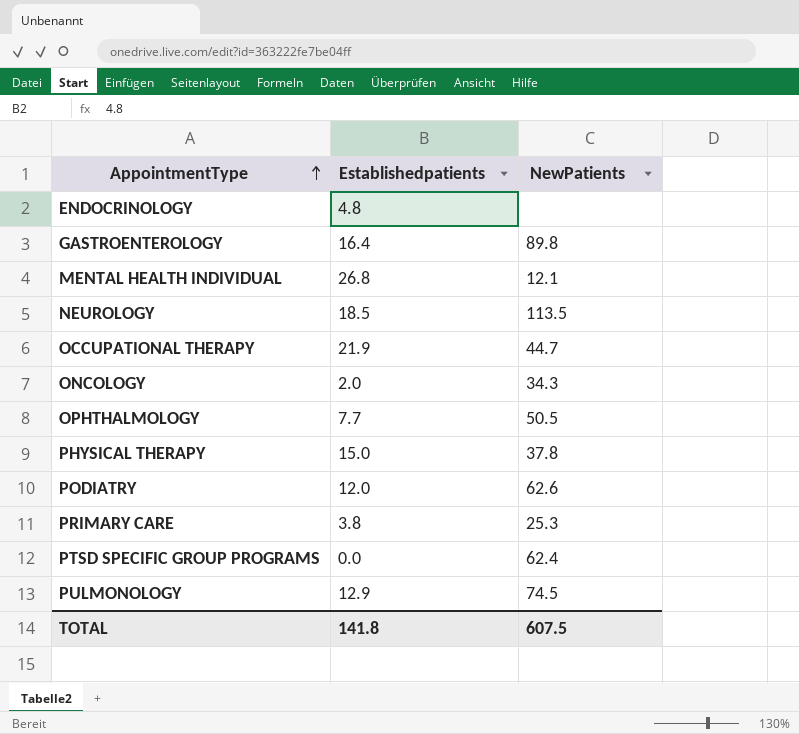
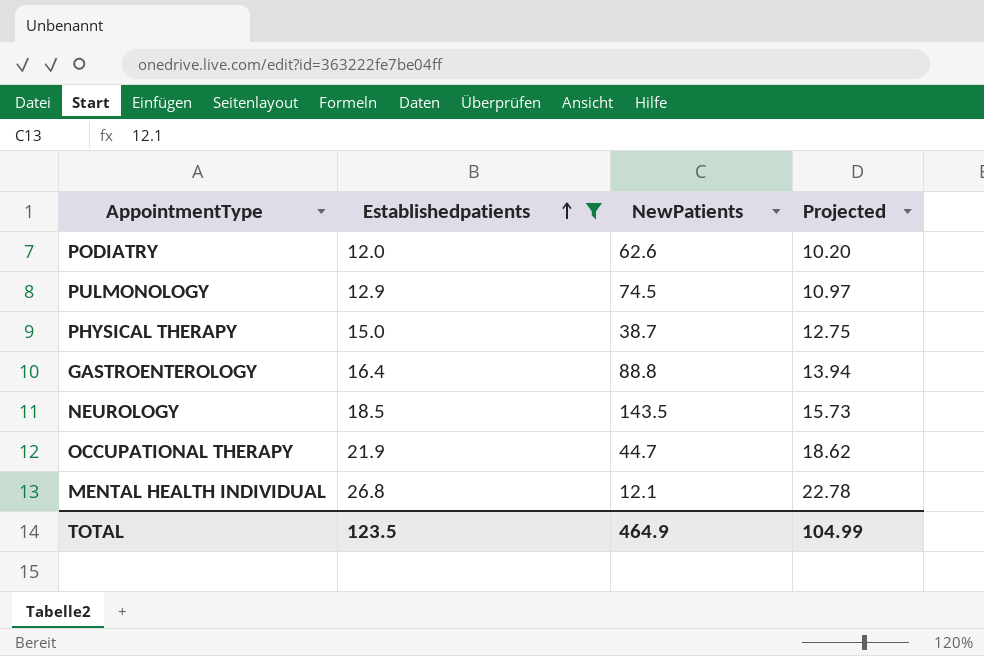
filter: none -> Establishedpatients >= 12.0
row order: AppointmentType ascending -> Establishedpatients ascending
column Projected | formula: none -> [Establishedpatients] * 0.85
PHYSICAL THERAPY | NewPatients: 37.8 -> 38.7
GASTROENTEROLOGY | NewPatients: 89.8 -> 88.8
NEUROLOGY | NewPatients: 113.5 -> 143.5
TOTAL | Establishedpatients: 141.8 -> 123.5
TOTAL | NewPatients: 607.5 -> 464.9

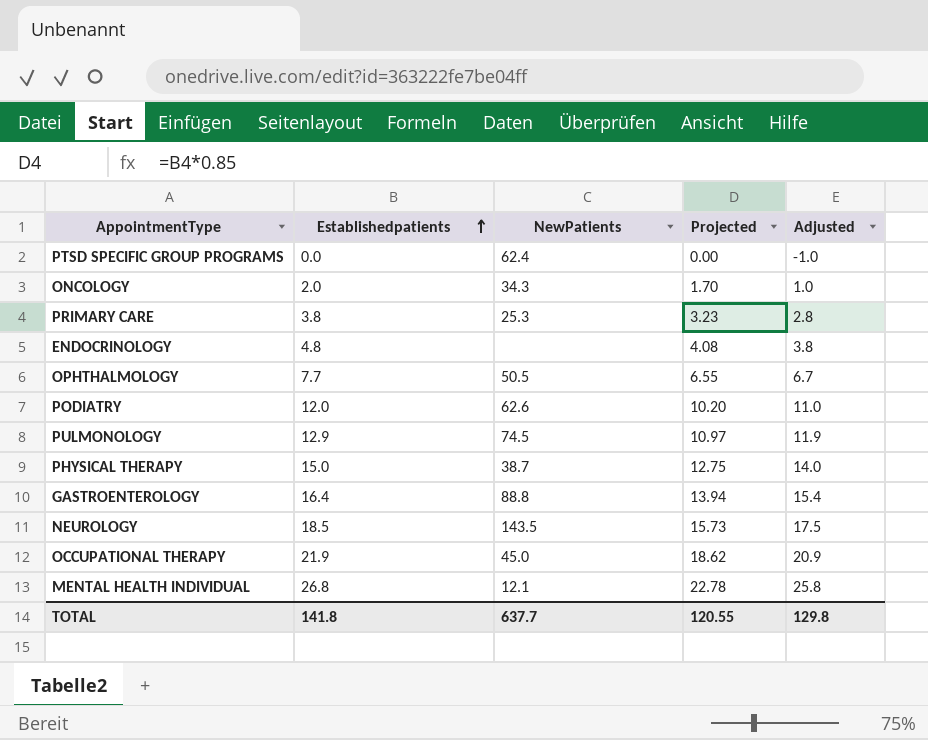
filter: Establishedpatients >= 12.0 -> none
column Adjusted | formula: none -> [Establishedpatients] - 1
OCCUPATIONAL THERAPY | NewPatients: 44.7 -> 45.0
TOTAL | Establishedpatients: 123.5 -> 141.8
TOTAL | NewPatients: 464.9 -> 637.7
TOTAL | Projected: 104.99 -> 120.55

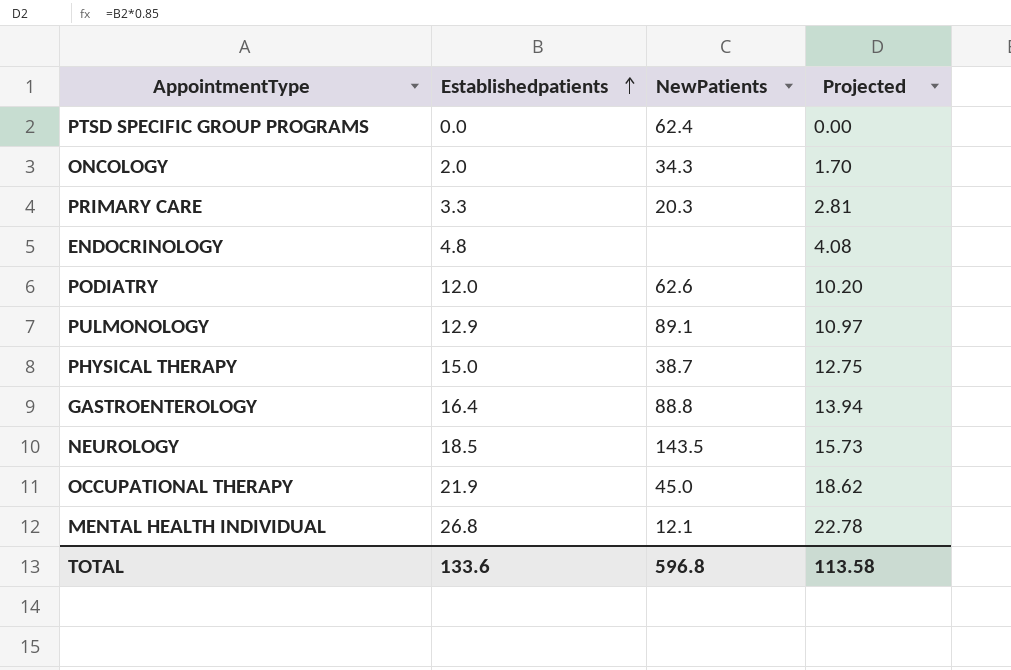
column Adjusted | formula: [Establishedpatients] - 1 -> none
row OPHTHALMOLOGY: 7.7 | 50.5 | 6.55 | 6.7 -> none
PRIMARY CARE | Establishedpatients: 3.8 -> 3.3
PRIMARY CARE | NewPatients: 25.3 -> 20.3
PRIMARY CARE | Projected: 3.23 -> 2.81
PULMONOLOGY | NewPatients: 74.5 -> 89.1
TOTAL | Establishedpatients: 141.8 -> 133.6
TOTAL | NewPatients: 637.7 -> 596.8
TOTAL | Projected: 120.55 -> 113.58

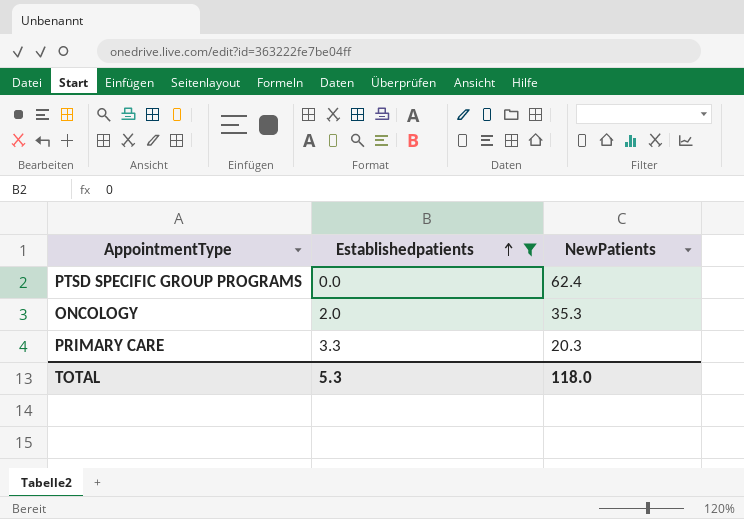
filter: none -> Establishedpatients <= 3.3
column Projected | formula: [Establishedpatients] * 0.85 -> none
ONCOLOGY | NewPatients: 34.3 -> 35.3
TOTAL | Establishedpatients: 133.6 -> 5.3
TOTAL | NewPatients: 596.8 -> 118.0

